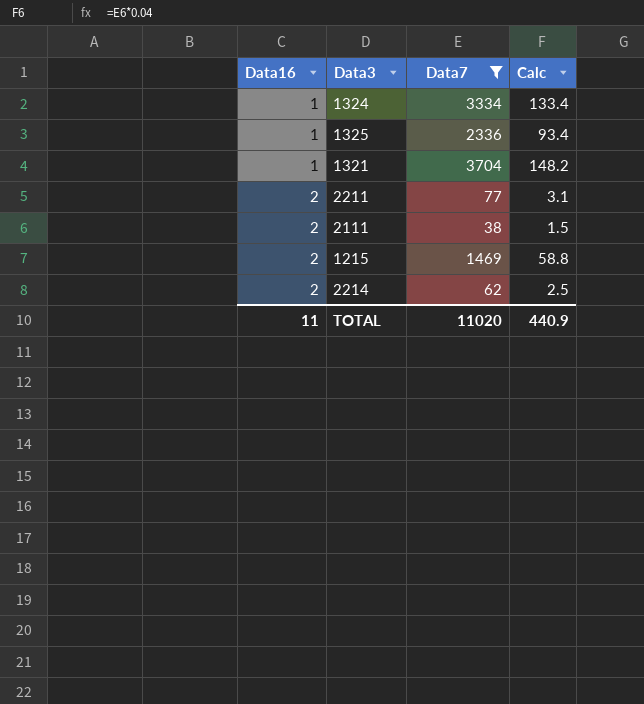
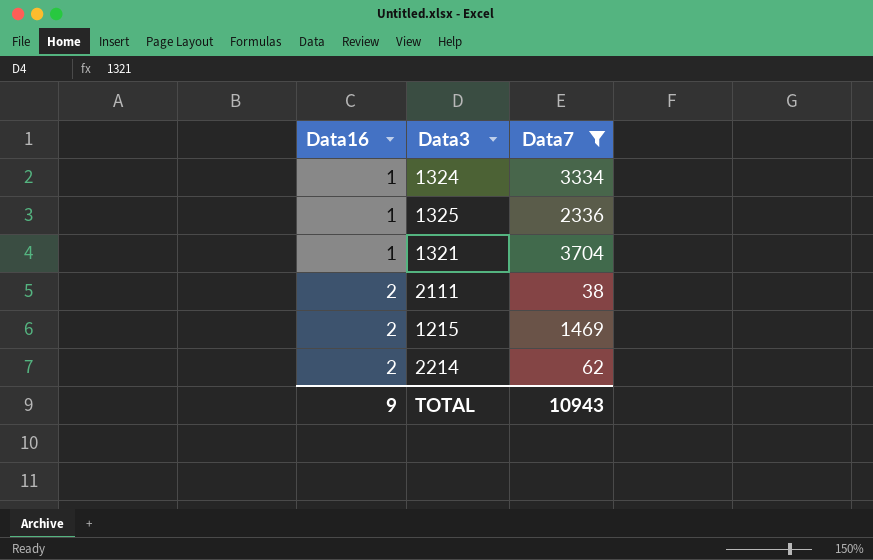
column Calc | formula: [Data7] * 0.04 -> none
row 2211: 2 | 77 | 3.1 -> none
TOTAL | Data16: 11 -> 9
TOTAL | Data7: 11020 -> 10943

